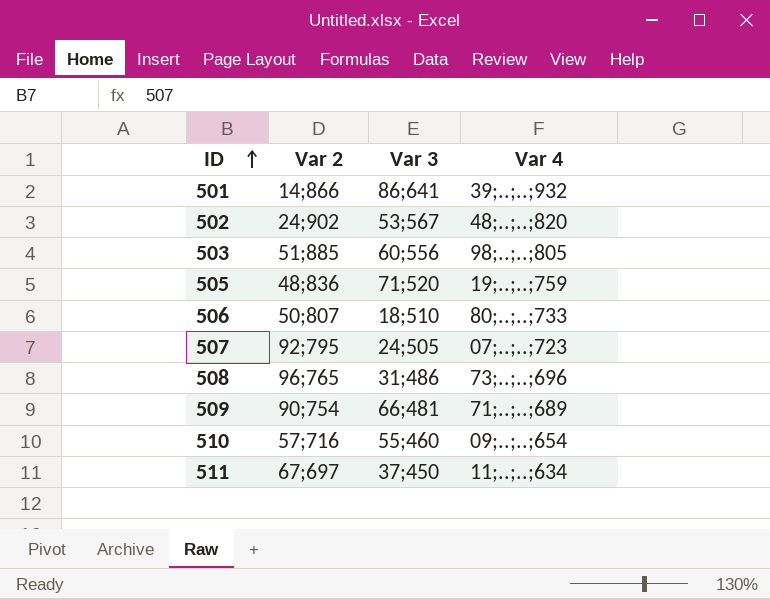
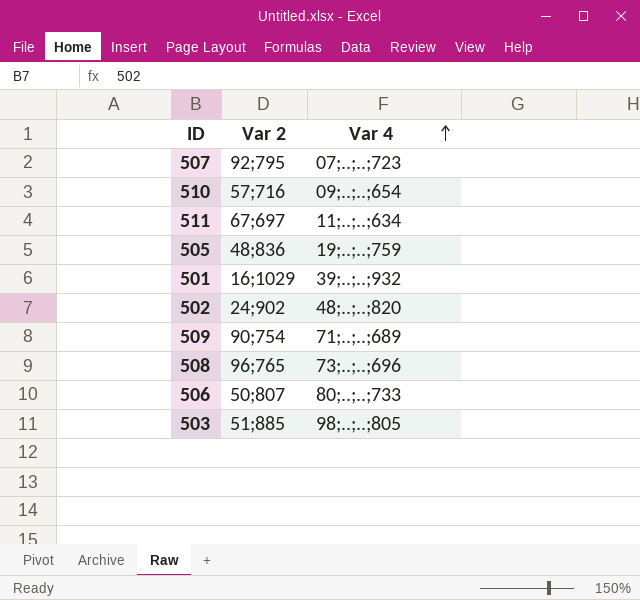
row order: ID ascending -> Var 4 ascending
column Var 3 | position: 3 -> none
501 | Var 2: 14;866 -> 16;1029

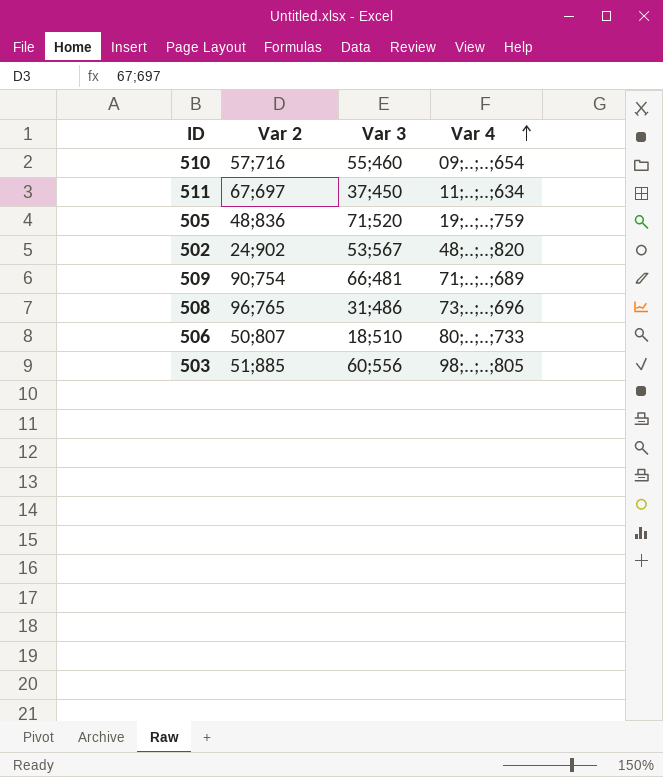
column Var 3 | position: none -> 3
row 507: 92;795 | 07;..;..;723 -> none
row 501: 16;1029 | 39;..;..;932 -> none

